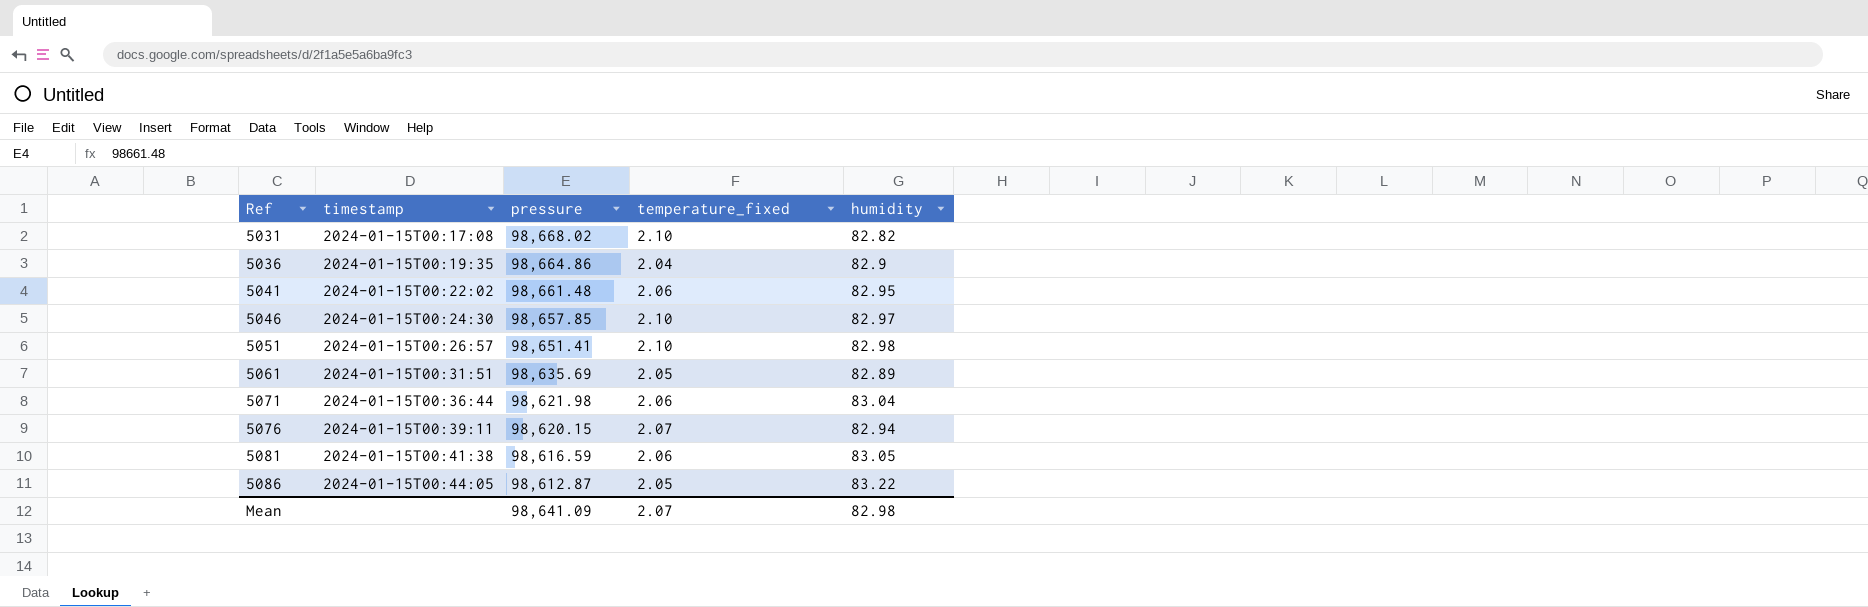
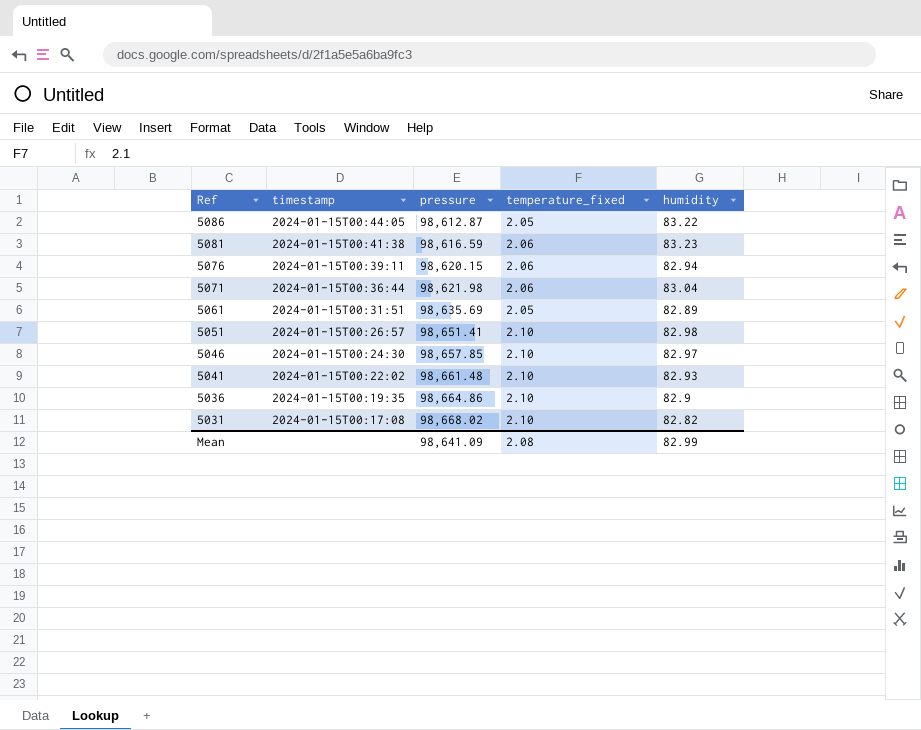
row order: Ref ascending -> Ref descending
5081 | humidity: 83.05 -> 83.23
5076 | temperature_fixed: 2.07 -> 2.06
5041 | temperature_fixed: 2.06 -> 2.10
5041 | humidity: 82.95 -> 82.93
5036 | temperature_fixed: 2.04 -> 2.10
Mean | temperature_fixed: 2.07 -> 2.08
Mean | humidity: 82.98 -> 82.99

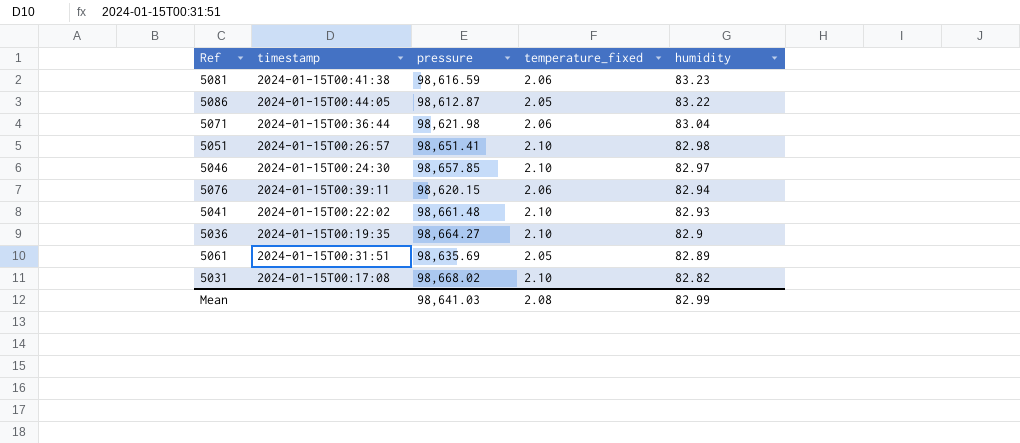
row order: Ref descending -> humidity descending
5036 | pressure: 98,664.86 -> 98,664.27
Mean | pressure: 98,641.09 -> 98,641.03

